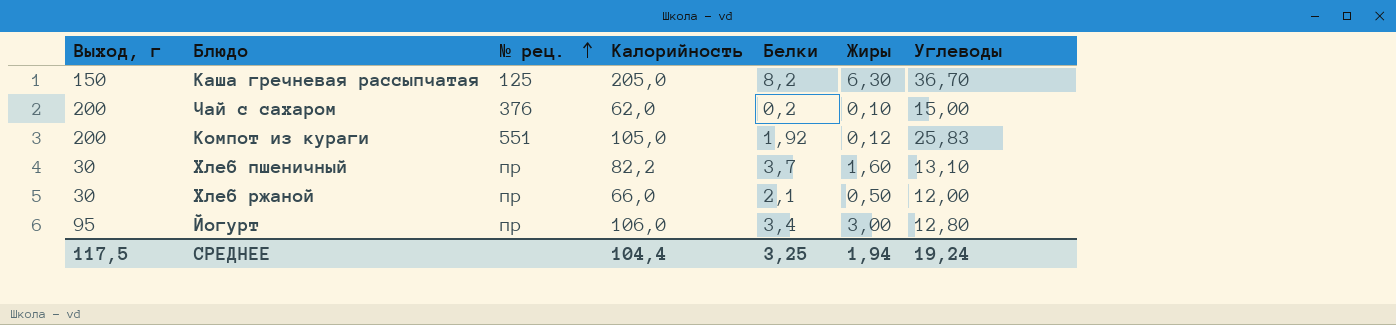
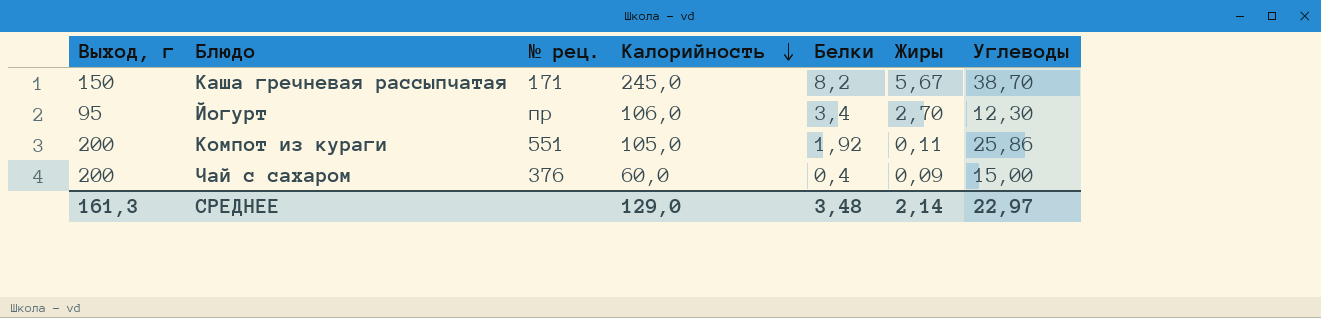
row order: № рец. ascending -> Калорийность descending
row Хлеб пшеничный: 30 | пр | 82,2 | 3,7 | 1,60 | 13,10 -> none
row Хлеб ржаной: 30 | пр | 66,0 | 2,1 | 0,50 | 12,00 -> none
Каша гречневая рассыпчатая | № рец.: 125 -> 171
Каша гречневая рассыпчатая | Калорийность: 205,0 -> 245,0
Каша гречневая рассыпчатая | Жиры: 6,30 -> 5,67
Каша гречневая рассыпчатая | Углеводы: 36,70 -> 38,70
Йогурт | Жиры: 3,00 -> 2,70
Йогурт | Углеводы: 12,80 -> 12,30
Компот из кураги | Жиры: 0,12 -> 0,11
Компот из кураги | Углеводы: 25,83 -> 25,86
Чай с сахаром | Калорийность: 62,0 -> 60,0
Чай с сахаром | Белки: 0,2 -> 0,4
Чай с сахаром | Жиры: 0,10 -> 0,09
СРЕДНЕЕ | Выход, г: 117,5 -> 161,3
СРЕДНЕЕ | Калорийность: 104,4 -> 129,0
СРЕДНЕЕ | Белки: 3,25 -> 3,48
СРЕДНЕЕ | Жиры: 1,94 -> 2,14
СРЕДНЕЕ | Углеводы: 19,24 -> 22,97

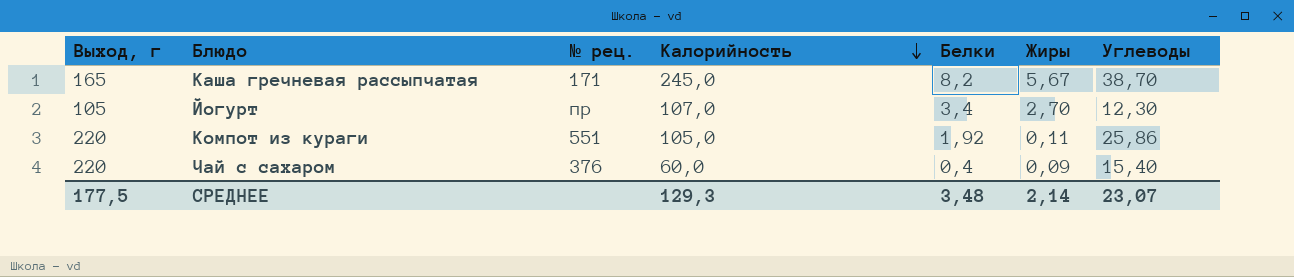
Каша гречневая рассыпчатая | Выход, г: 150 -> 165
Йогурт | Выход, г: 95 -> 105
Йогурт | Калорийность: 106,0 -> 107,0
Компот из кураги | Выход, г: 200 -> 220
Чай с сахаром | Выход, г: 200 -> 220
Чай с сахаром | Углеводы: 15,00 -> 15,40
СРЕДНЕЕ | Выход, г: 161,3 -> 177,5
СРЕДНЕЕ | Калорийность: 129,0 -> 129,3
СРЕДНЕЕ | Углеводы: 22,97 -> 23,07

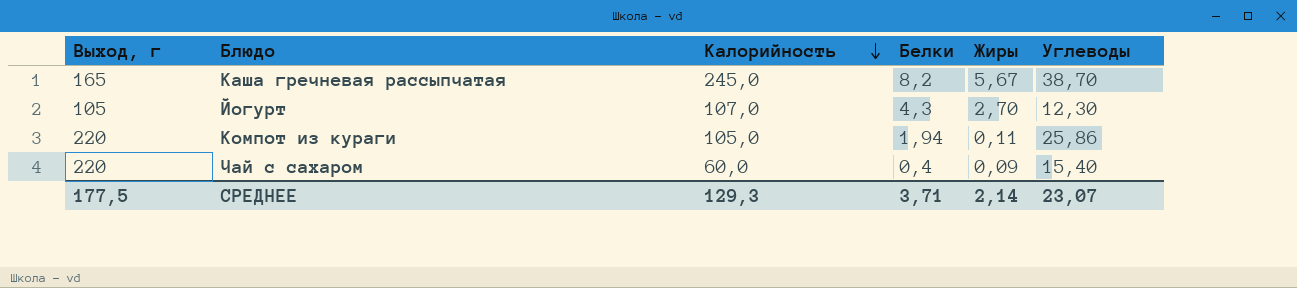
column № рец. | position: 3 -> none
Йогурт | Белки: 3,4 -> 4,3
Компот из кураги | Белки: 1,92 -> 1,94
СРЕДНЕЕ | Белки: 3,48 -> 3,71

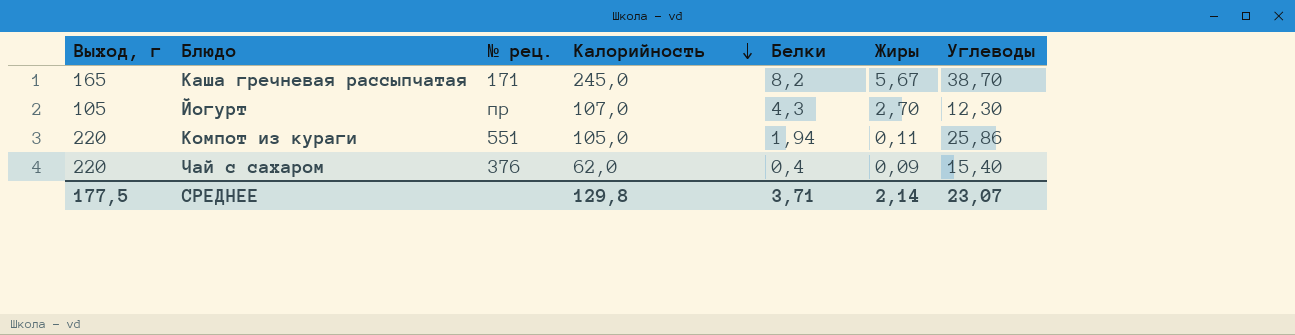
column № рец. | position: none -> 3
Чай с сахаром | Калорийность: 60,0 -> 62,0
СРЕДНЕЕ | Калорийность: 129,3 -> 129,8

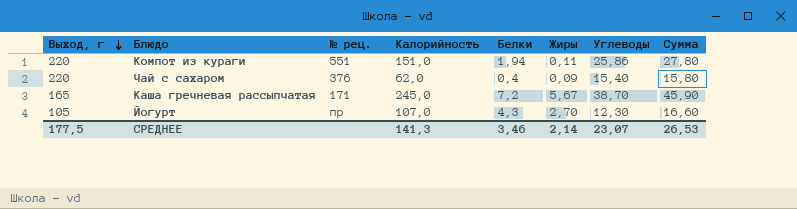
row order: Калорийность descending -> Выход, г descending
column Сумма | formula: none -> [Белки] + [Углеводы]
Компот из кураги | Калорийность: 105,0 -> 151,0
Каша гречневая рассыпчатая | Белки: 8,2 -> 7,2
СРЕДНЕЕ | Калорийность: 129,8 -> 141,3
СРЕДНЕЕ | Белки: 3,71 -> 3,46

